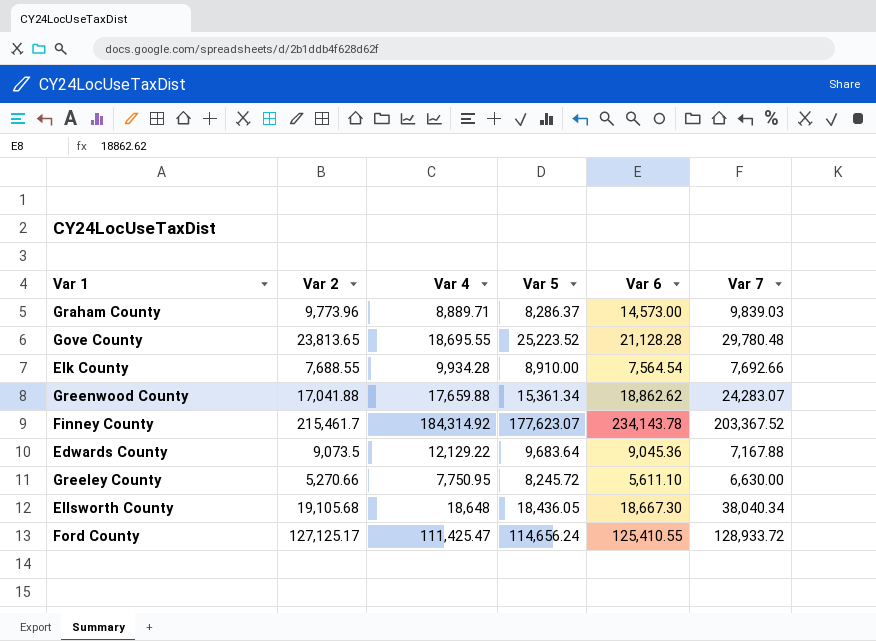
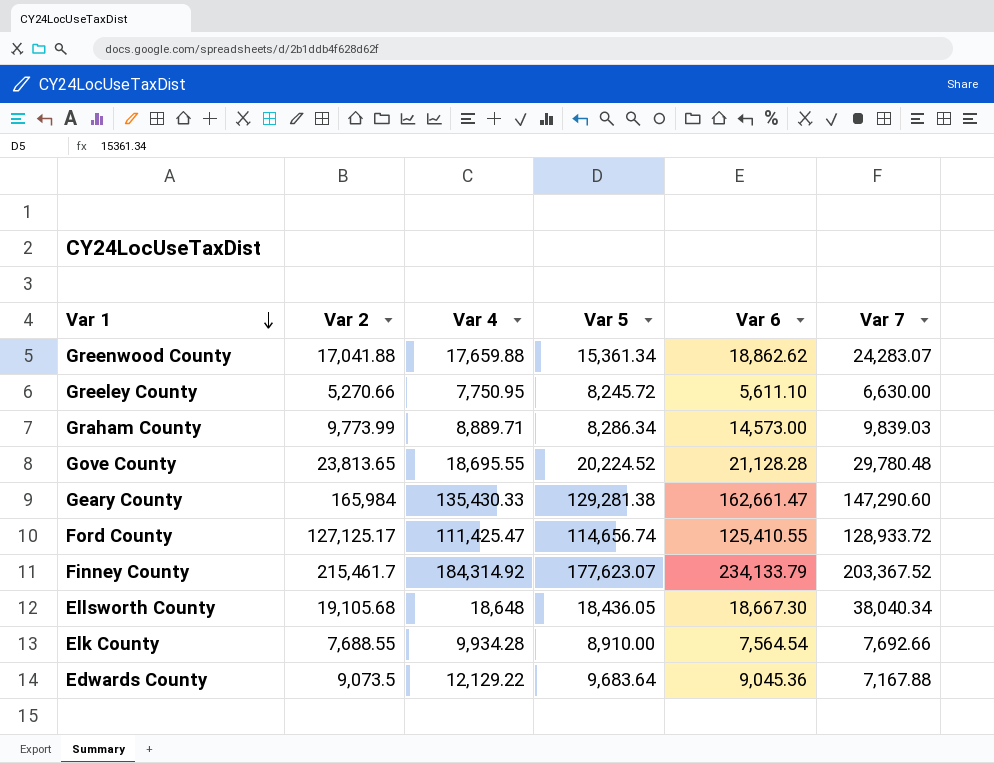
row order: none -> Var 1 descending
Graham County | Var 2: 9,773.96 -> 9,773.99
Graham County | Var 5: 8,286.37 -> 8,286.34
Gove County | Var 5: 25,223.52 -> 20,224.52
row Geary County: none -> 165,984 | 135,430.33 | 129,281.38 | 162,661.47 | 147,290.60
Ford County | Var 5: 114,656.24 -> 114,656.74
Finney County | Var 6: 234,143.78 -> 234,133.79

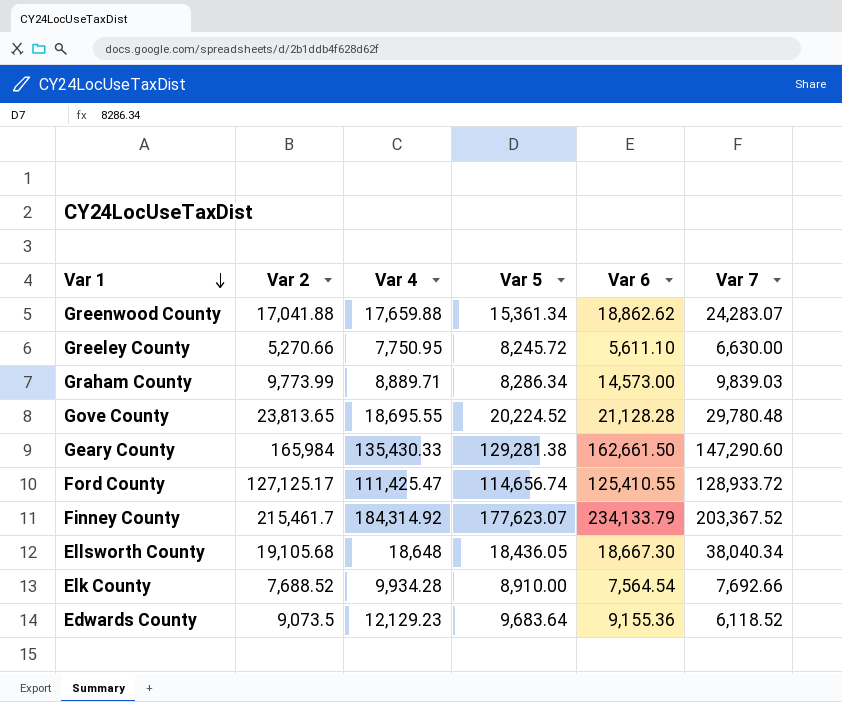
Geary County | Var 6: 162,661.47 -> 162,661.50
Elk County | Var 2: 7,688.55 -> 7,688.52
Edwards County | Var 4: 12,129.22 -> 12,129.23
Edwards County | Var 6: 9,045.36 -> 9,155.36
Edwards County | Var 7: 7,167.88 -> 6,118.52

